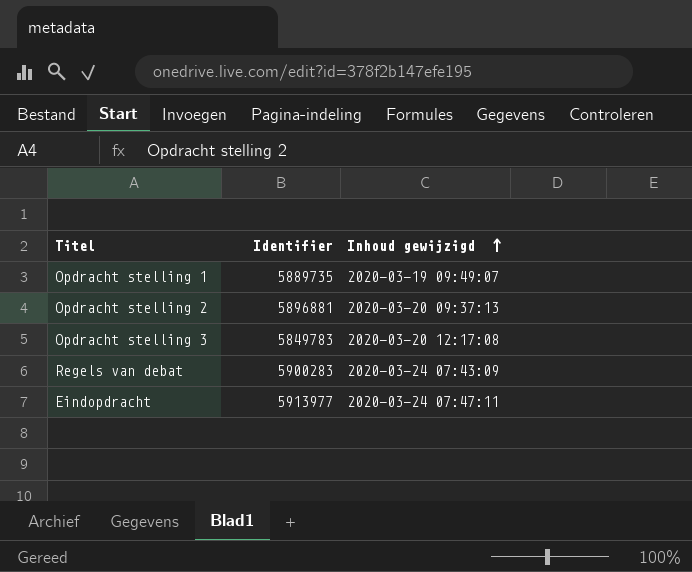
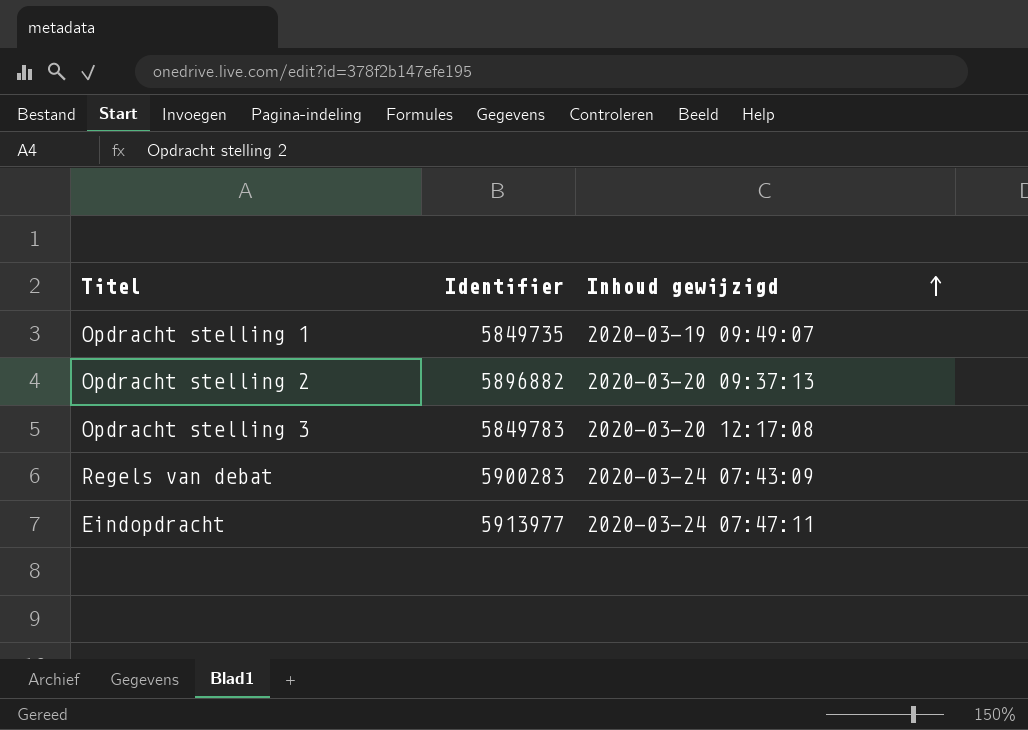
Opdracht stelling 1 | Identifier: 5889735 -> 5849735
Opdracht stelling 2 | Identifier: 5896881 -> 5896882

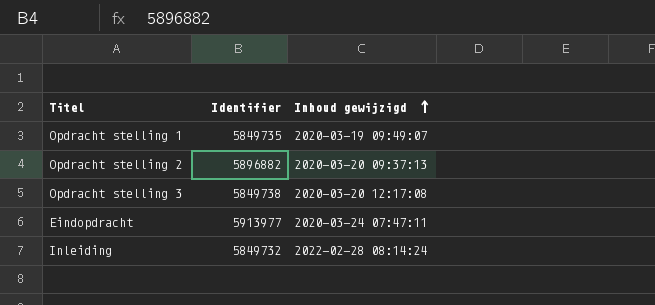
row Regels van debat: 5900283 | 2020-03-24 07:43:09 -> none
Opdracht stelling 3 | Identifier: 5849783 -> 5849738
row Inleiding: none -> 5849732 | 2022-02-28 08:14:24

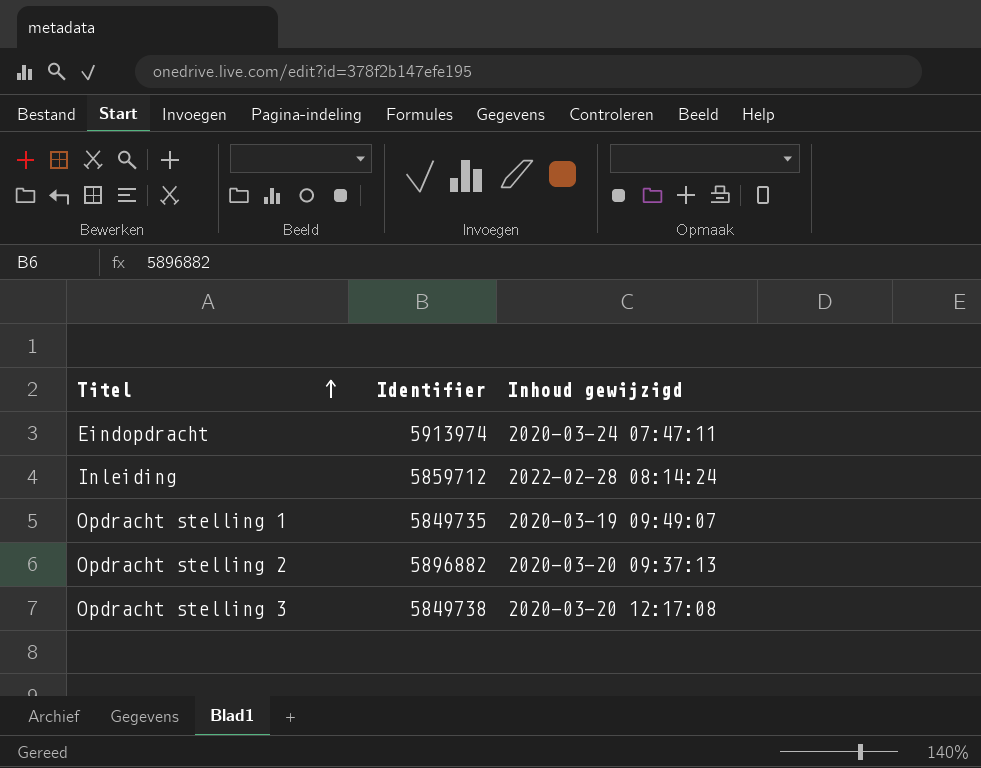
row order: Inhoud gewijzigd ascending -> Titel ascending
Eindopdracht | Identifier: 5913977 -> 5913974
Inleiding | Identifier: 5849732 -> 5859712

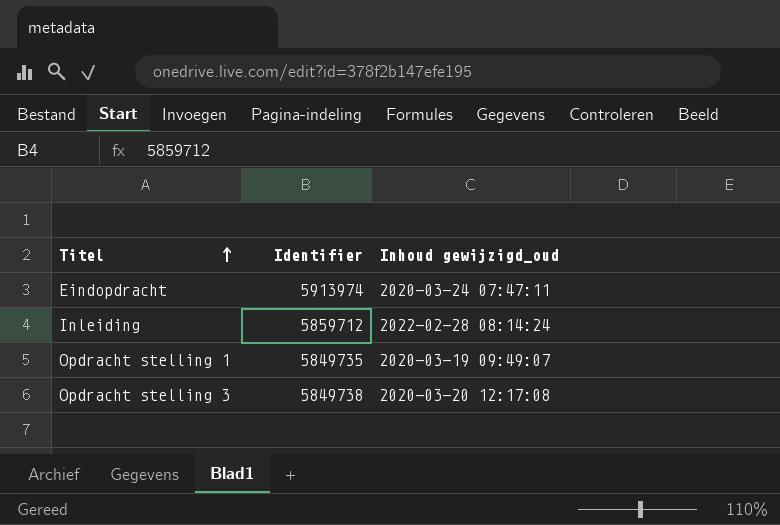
column name: Inhoud gewijzigd -> Inhoud gewijzigd_oud
row Opdracht stelling 2: 5896882 | 2020-03-20 09:37:13 -> none

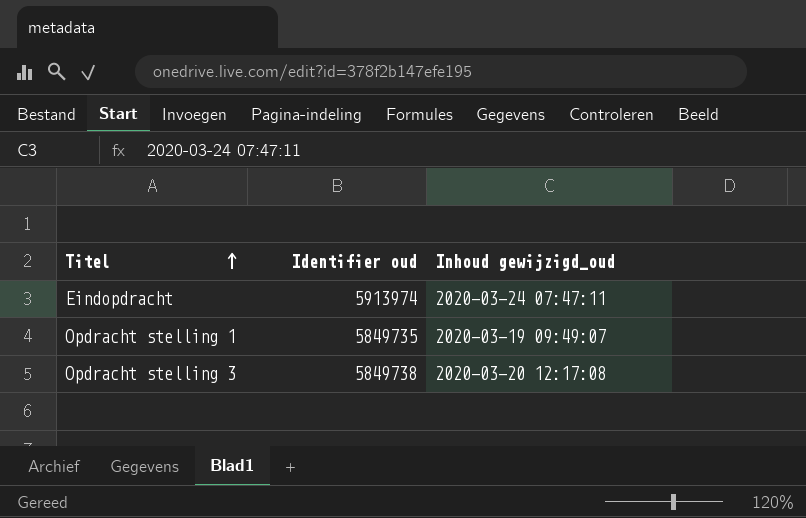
column name: Identifier -> Identifier oud
row Inleiding: 5859712 | 2022-02-28 08:14:24 -> none

